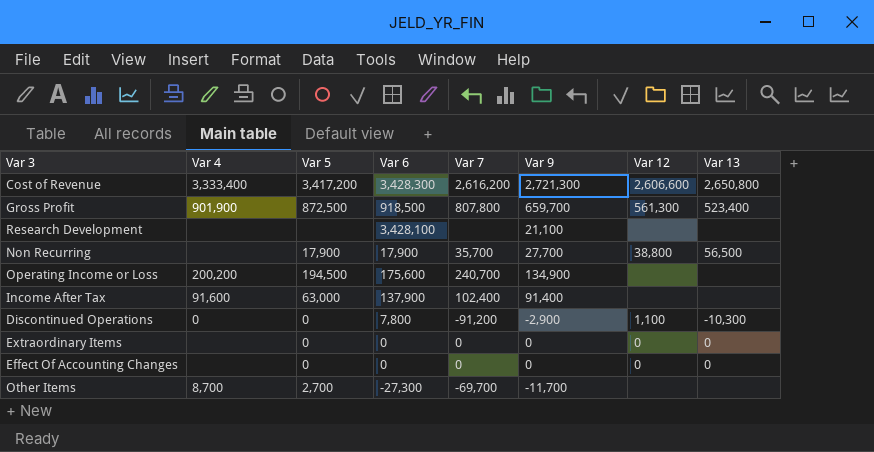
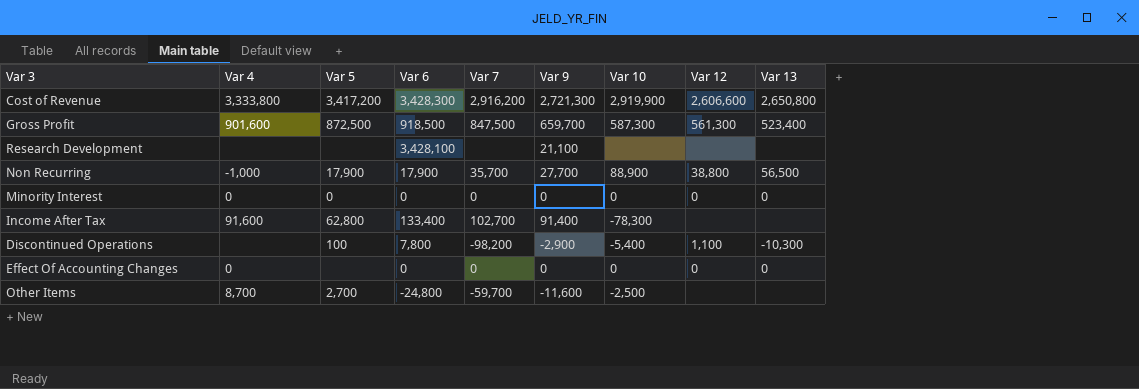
column Var 10 | position: none -> 7
row Operating Income or Loss: 200,200 | 194,500 | 175,600 | 240,700 | 134,900 | none | none -> none
row Extraordinary Items: none | 0 | 0 | 0 | 0 | 0 | 0 -> none
Cost of Revenue | Var 4: 3,333,400 -> 3,333,800
Cost of Revenue | Var 7: 2,616,200 -> 2,916,200
Gross Profit | Var 4: 901,900 -> 901,600
Gross Profit | Var 7: 807,800 -> 847,500
Non Recurring | Var 4: none -> -1,000
row Minority Interest: none -> 0 | 0 | 0 | 0 | 0 | 0 | 0 | 0
Income After Tax | Var 5: 63,000 -> 62,800
Income After Tax | Var 6: 137,900 -> 133,400
Income After Tax | Var 7: 102,400 -> 102,700
Discontinued Operations | Var 4: 0 -> none
Discontinued Operations | Var 5: 0 -> 100
Discontinued Operations | Var 7: -91,200 -> -98,200
Effect Of Accounting Changes | Var 4: none -> 0
Effect Of Accounting Changes | Var 5: 0 -> none
Other Items | Var 6: -27,300 -> -24,800
Other Items | Var 7: -69,700 -> -59,700
Other Items | Var 9: -11,700 -> -11,600

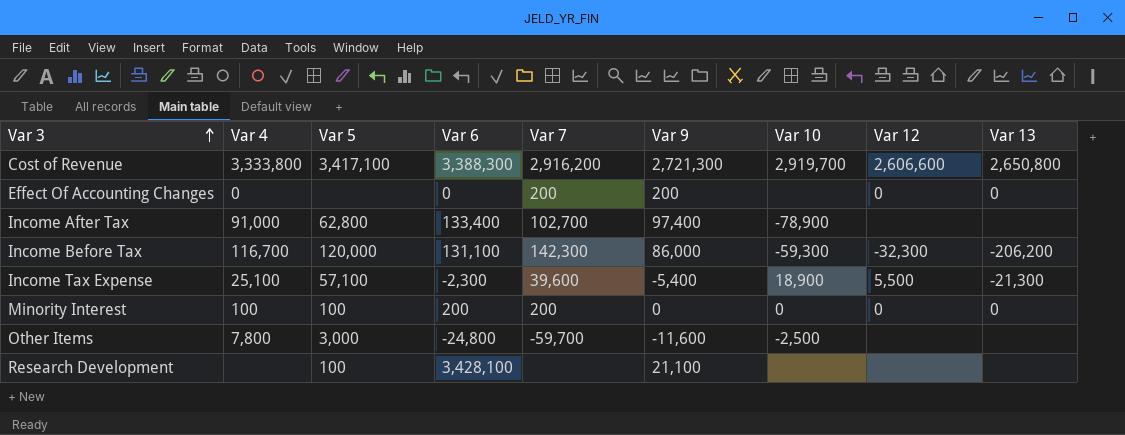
row order: none -> Var 3 ascending
row Gross Profit: 901,600 | 872,500 | 918,500 | 847,500 | 659,700 | 587,300 | 561,300 | 523,400 -> none
row Non Recurring: -1,000 | 17,900 | 17,900 | 35,700 | 27,700 | 88,900 | 38,800 | 56,500 -> none
row Discontinued Operations: none | 100 | 7,800 | -98,200 | -2,900 | -5,400 | 1,100 | -10,300 -> none
Cost of Revenue | Var 5: 3,417,200 -> 3,417,100
Cost of Revenue | Var 6: 3,428,300 -> 3,388,300
Cost of Revenue | Var 10: 2,919,900 -> 2,919,700
Effect Of Accounting Changes | Var 7: 0 -> 200
Effect Of Accounting Changes | Var 9: 0 -> 200
Effect Of Accounting Changes | Var 10: 0 -> none
Income After Tax | Var 4: 91,600 -> 91,000
Income After Tax | Var 9: 91,400 -> 97,400
Income After Tax | Var 10: -78,300 -> -78,900
row Income Before Tax: none -> 116,700 | 120,000 | 131,100 | 142,300 | 86,000 | -59,300 | -32,300 | -206,200
row Income Tax Expense: none -> 25,100 | 57,100 | -2,300 | 39,600 | -5,400 | 18,900 | 5,500 | -21,300
Minority Interest | Var 4: 0 -> 100
Minority Interest | Var 5: 0 -> 100
Minority Interest | Var 6: 0 -> 200
Minority Interest | Var 7: 0 -> 200
Other Items | Var 4: 8,700 -> 7,800
Other Items | Var 5: 2,700 -> 3,000
Research Development | Var 5: none -> 100

